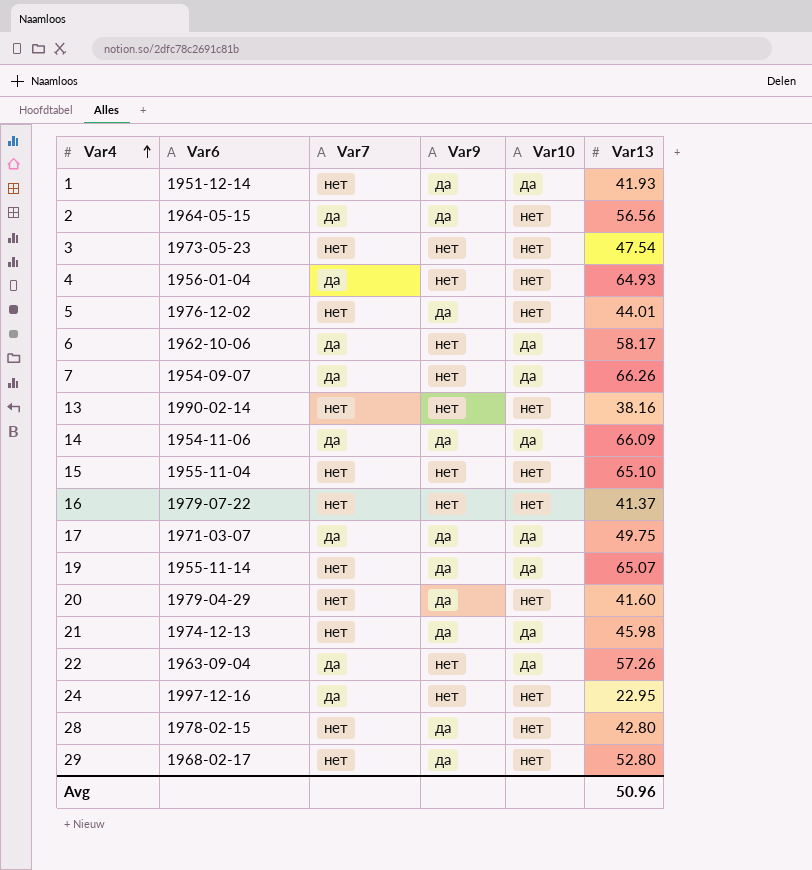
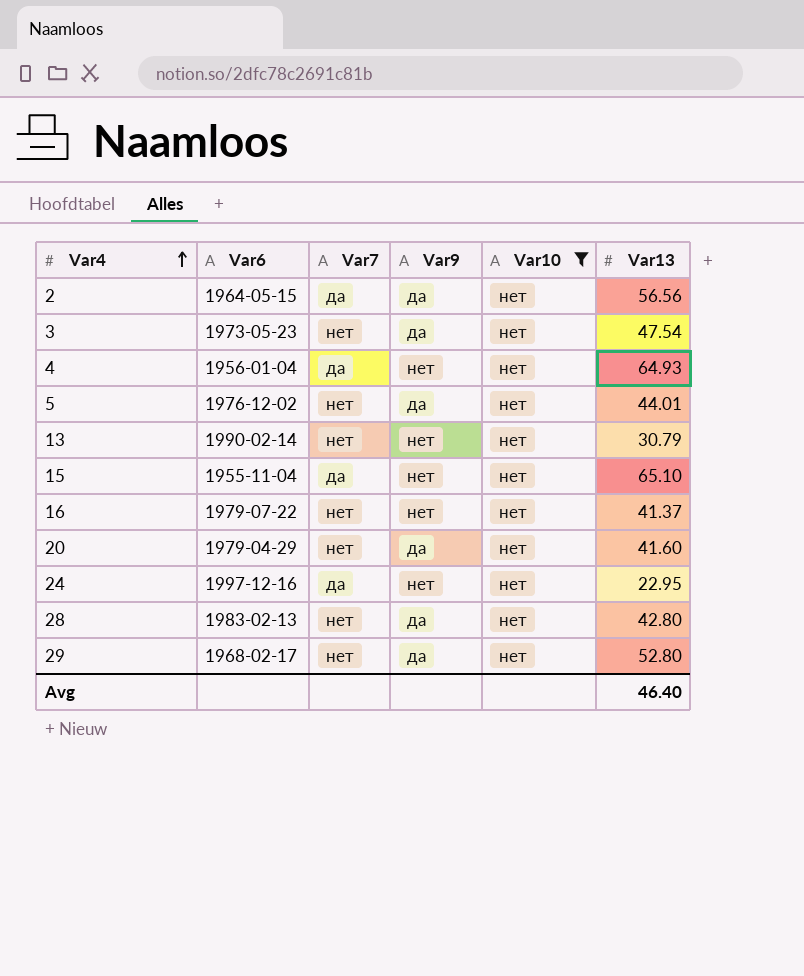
filter: none -> Var10 = нет
3 | Var9: нет -> да
13 | Var13: 38.16 -> 30.79
15 | Var7: нет -> да
28 | Var6: 1978-02-15 -> 1983-02-13
Avg | Var13: 50.96 -> 46.40

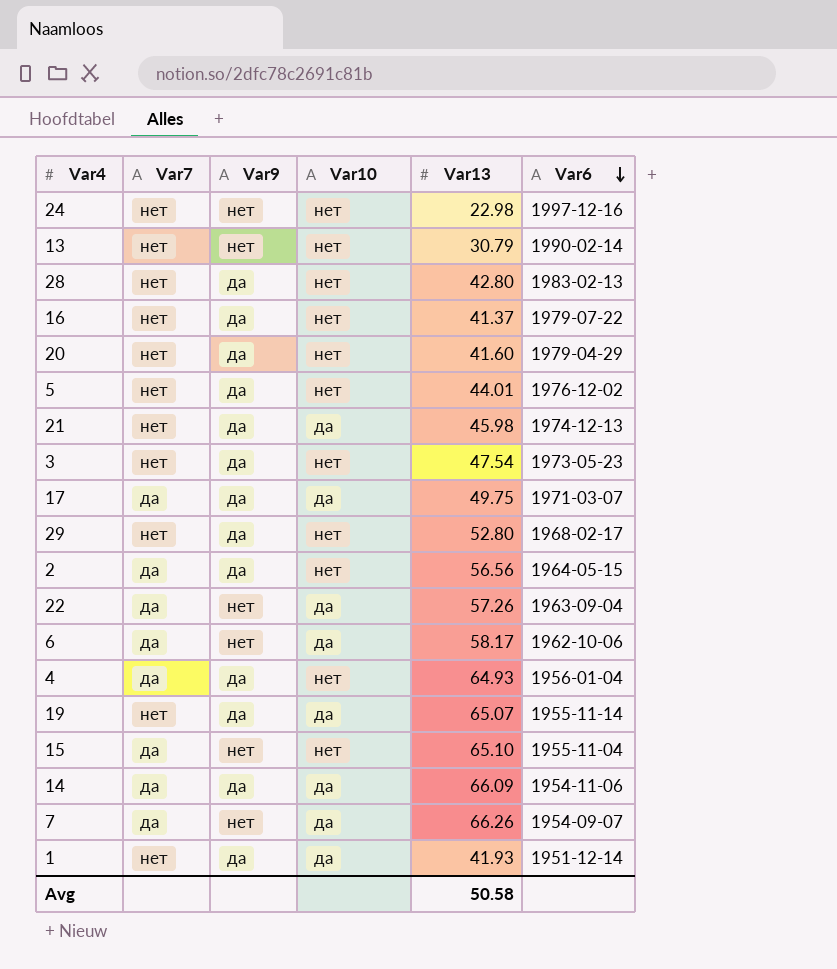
filter: Var10 = нет -> none
row order: Var4 ascending -> Var6 descending
column Var6 | position: 2 -> 6
24 | Var7: да -> нет
24 | Var13: 22.95 -> 22.98
16 | Var9: нет -> да
4 | Var9: нет -> да
Avg | Var13: 46.40 -> 50.58

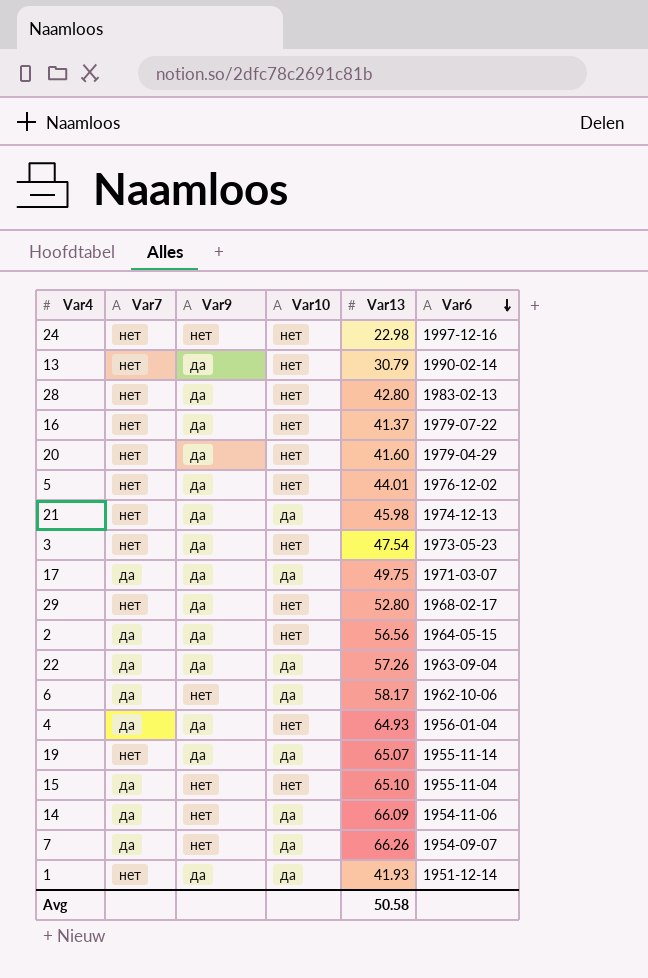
13 | Var9: нет -> да
22 | Var9: нет -> да
14 | Var9: да -> нет

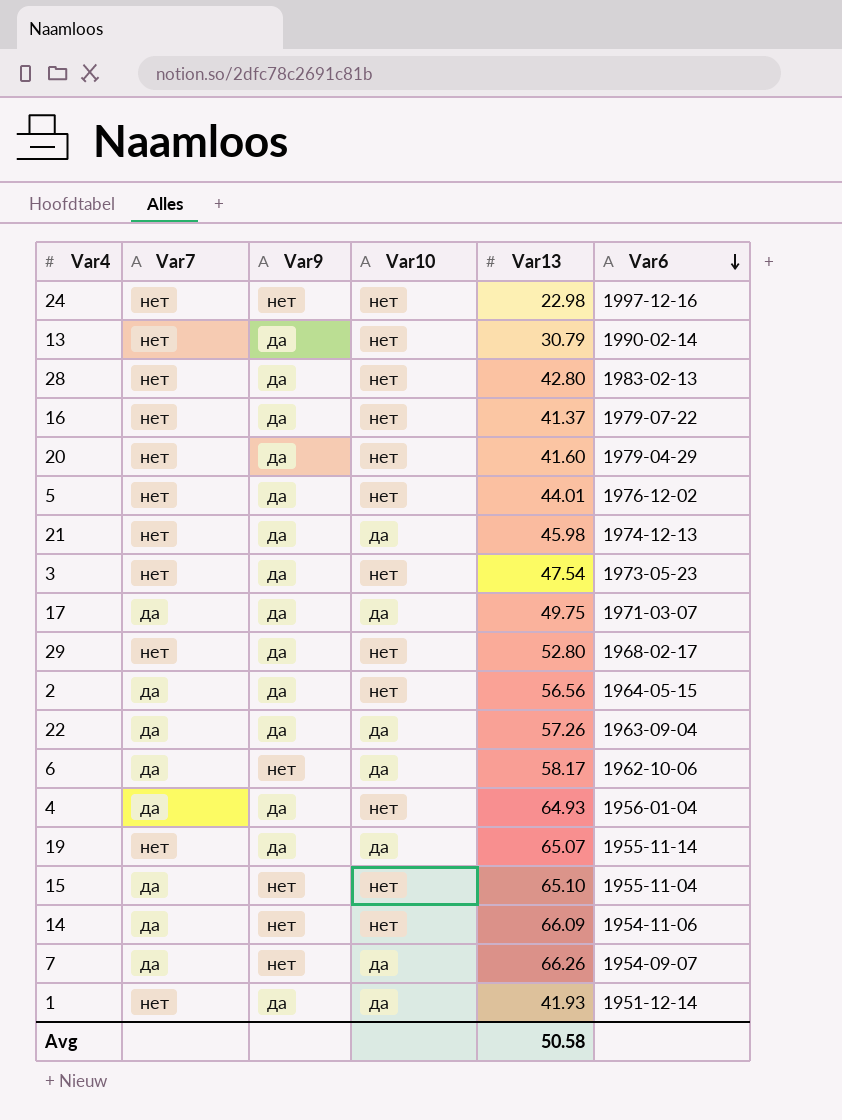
14 | Var10: да -> нет

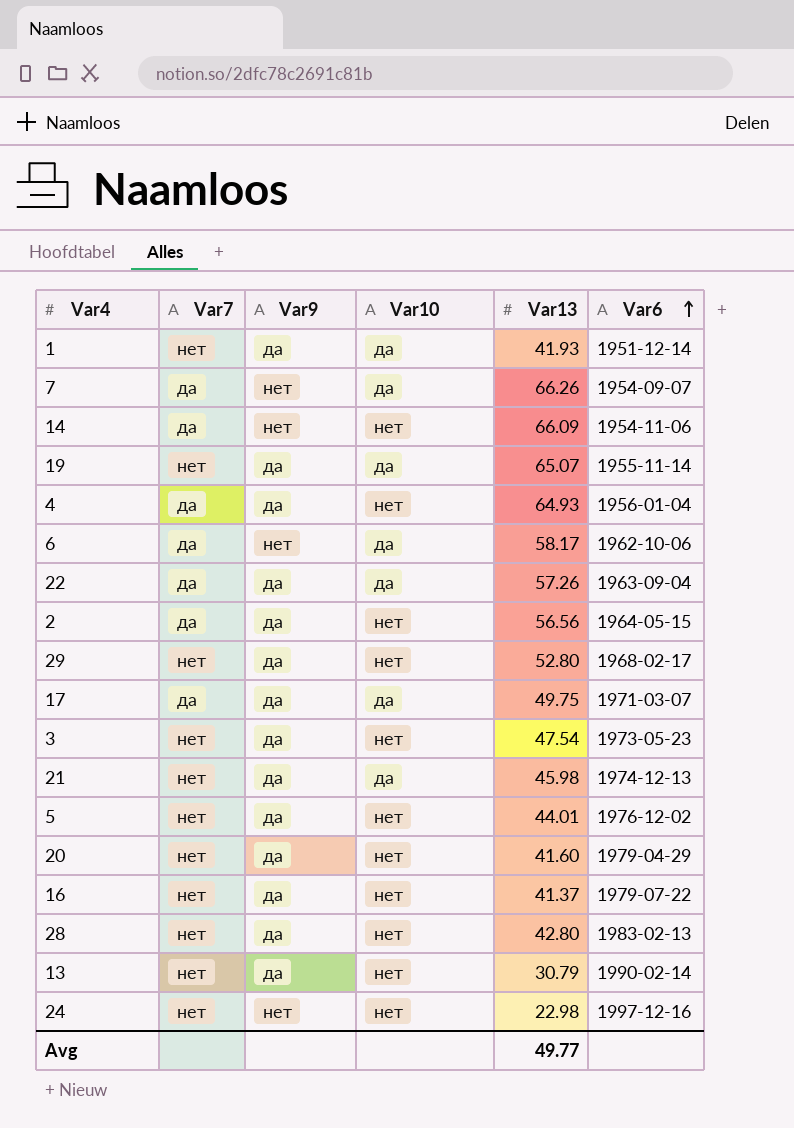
row order: Var6 descending -> Var6 ascending
row 15: да | нет | нет | 65.10 | 1955-11-04 -> none
Avg | Var13: 50.58 -> 49.77

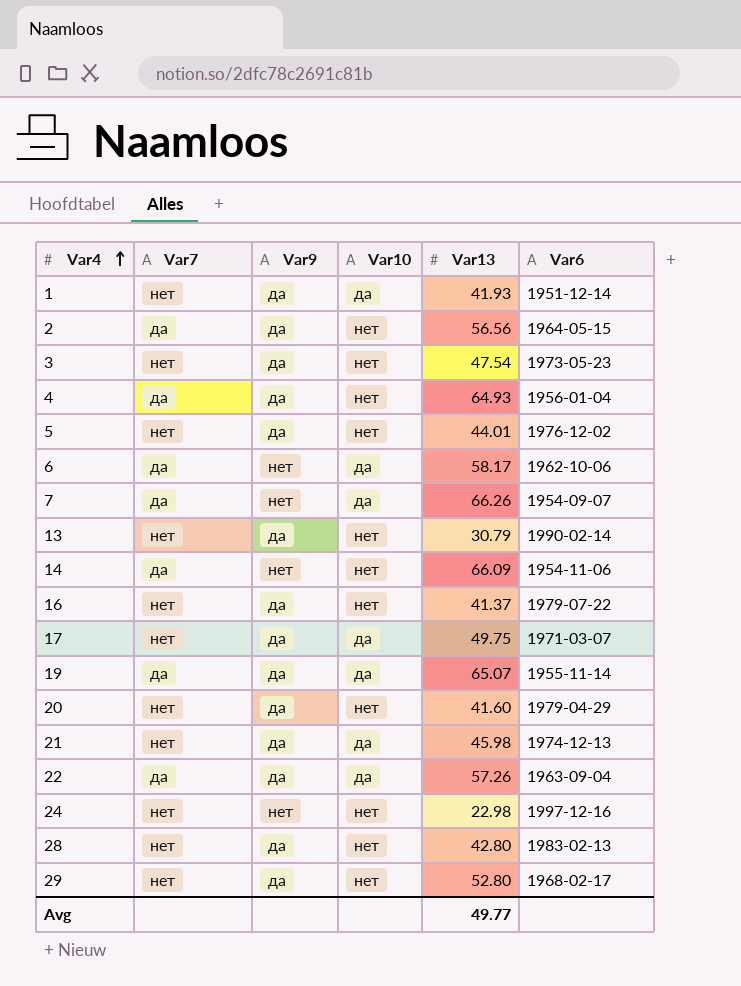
row order: Var6 ascending -> Var4 ascending
17 | Var7: да -> нет
19 | Var7: нет -> да

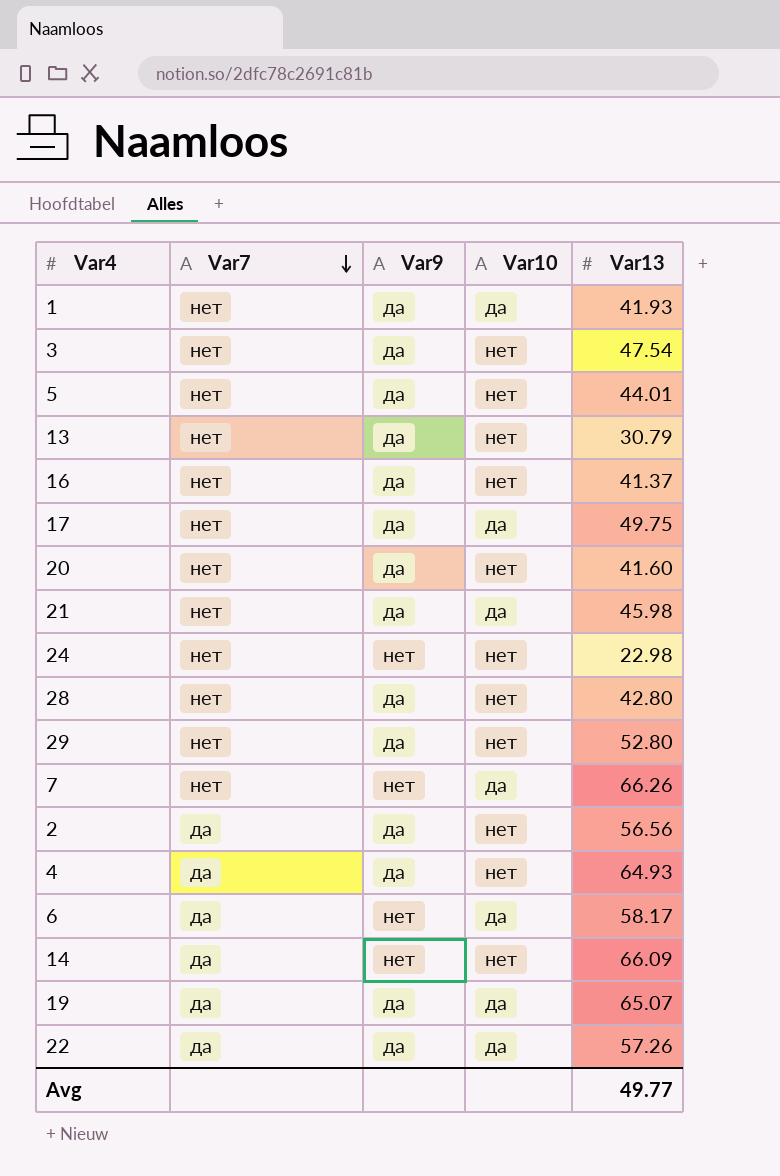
row order: Var4 ascending -> Var7 descending
column Var6 | position: 6 -> none
7 | Var7: да -> нет

